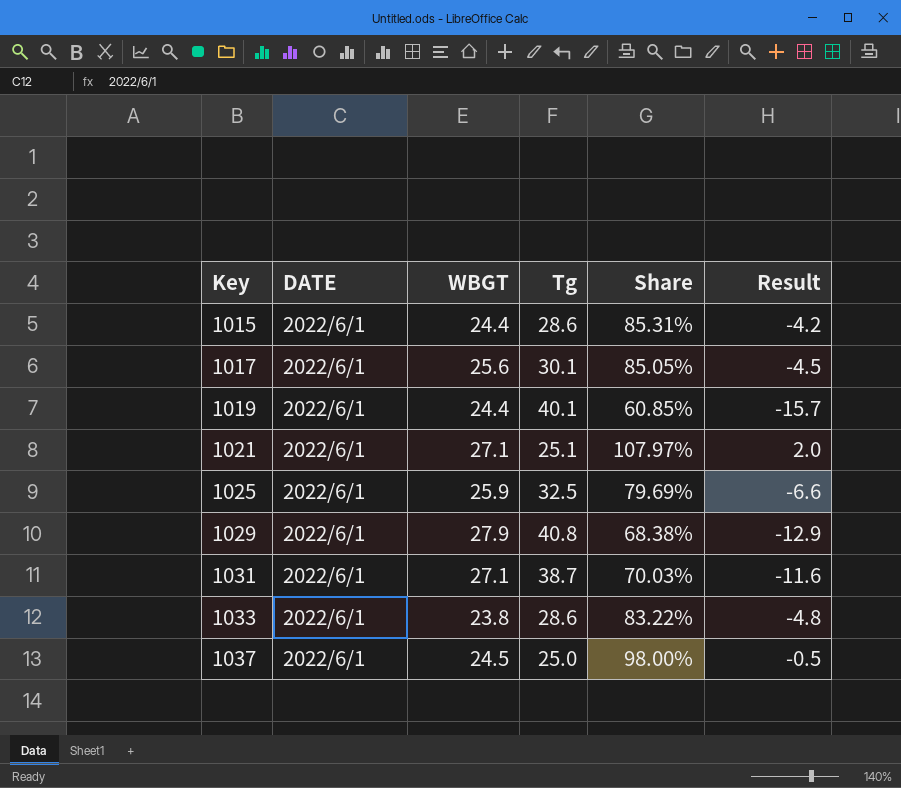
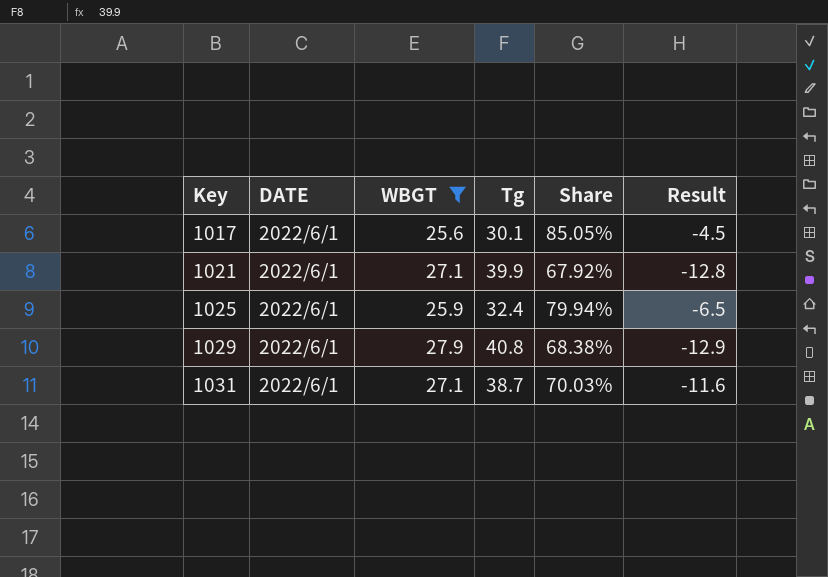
filter: none -> WBGT >= 25.6
1021 | Tg: 25.1 -> 39.9
1021 | Share: 107.97% -> 67.92%
1021 | Result: 2.0 -> -12.8
1025 | Tg: 32.5 -> 32.4
1025 | Share: 79.69% -> 79.94%
1025 | Result: -6.6 -> -6.5

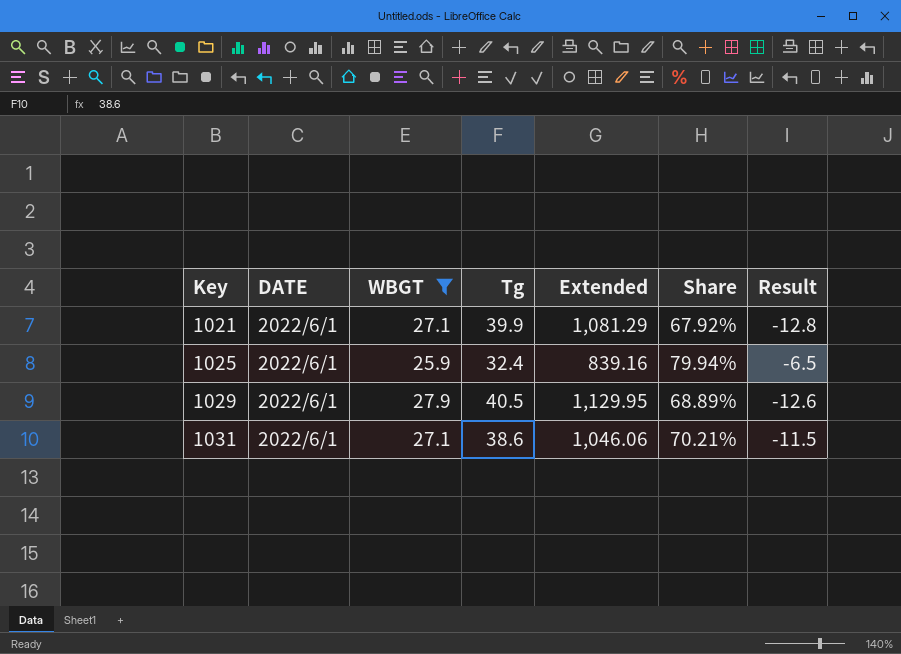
column Extended | formula: none -> [WBGT] * [Tg]
row 1017: 2022/6/1 | 25.6 | 30.1 | 85.05% | -4.5 -> none
1029 | Tg: 40.8 -> 40.5
1029 | Share: 68.38% -> 68.89%
1029 | Result: -12.9 -> -12.6
1031 | Tg: 38.7 -> 38.6
1031 | Share: 70.03% -> 70.21%
1031 | Result: -11.6 -> -11.5

